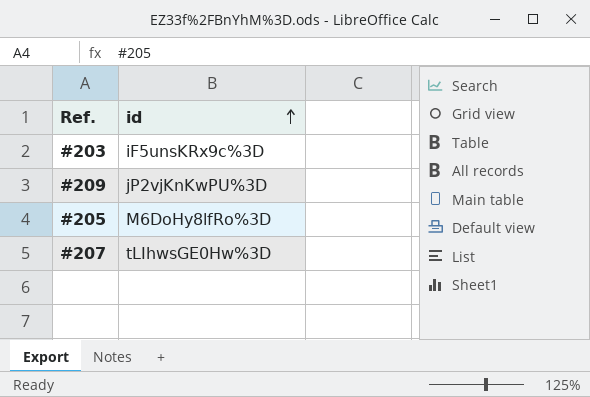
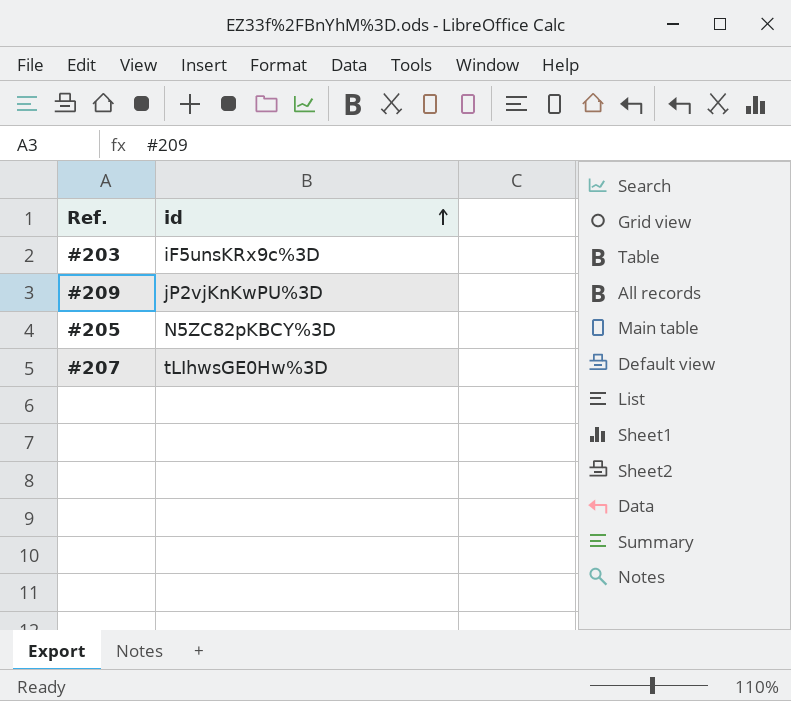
#205 | id: M6DoHy8lfRo%3D -> N5ZC82pKBCY%3D

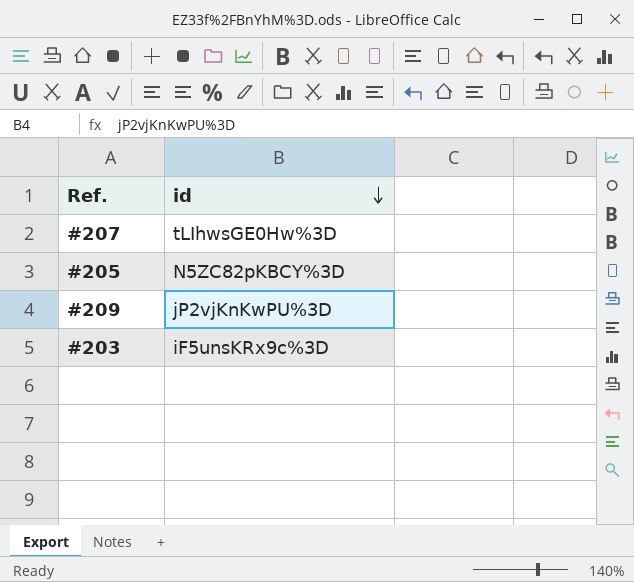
row order: id ascending -> id descending

